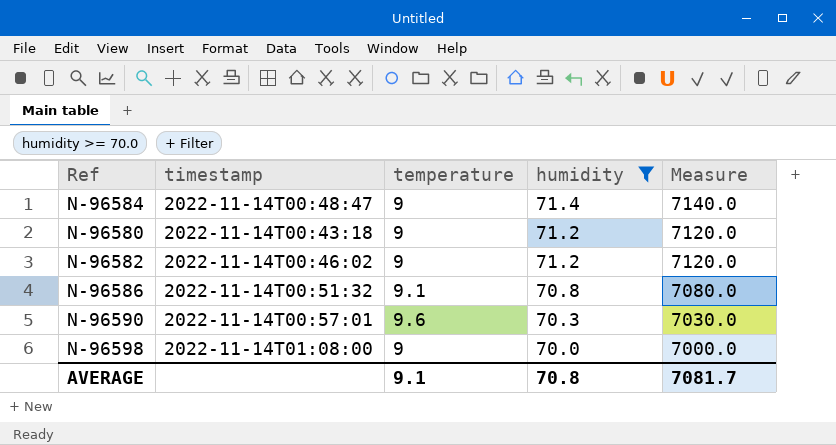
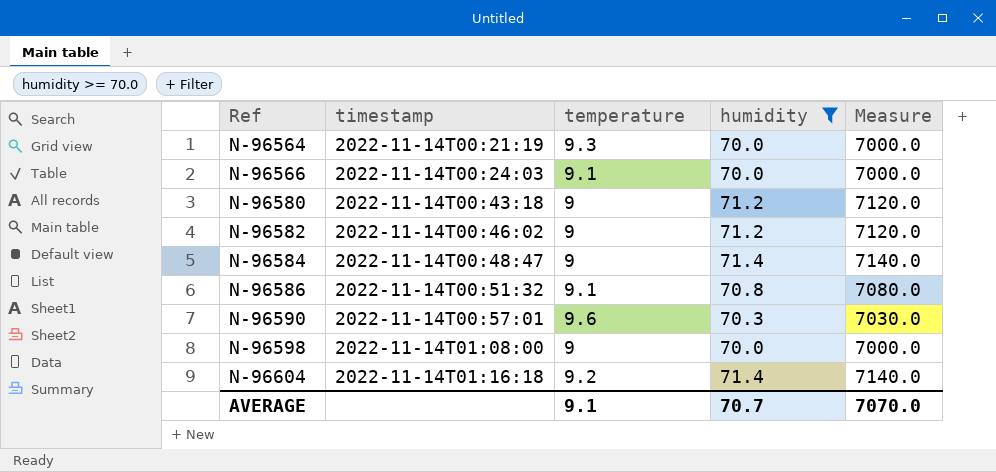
row order: humidity descending -> Ref ascending
row N-96564: none -> 2022-11-14T00:21:19 | 9.3 | 70.0 | 7000.0
row N-96566: none -> 2022-11-14T00:24:03 | 9.1 | 70.0 | 7000.0
row N-96604: none -> 2022-11-14T01:16:18 | 9.2 | 71.4 | 7140.0
AVERAGE | humidity: 70.8 -> 70.7
AVERAGE | Measure: 7081.7 -> 7070.0

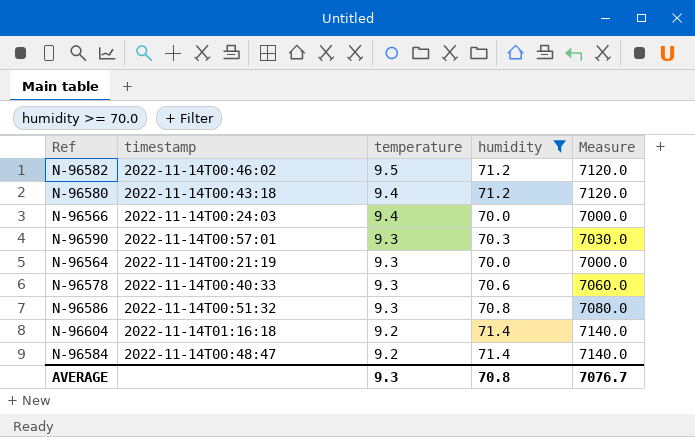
row order: Ref ascending -> temperature descending
row N-96598: 2022-11-14T01:08:00 | 9 | 70.0 | 7000.0 -> none
N-96582 | temperature: 9 -> 9.5
N-96580 | temperature: 9 -> 9.4
N-96566 | temperature: 9.1 -> 9.4
N-96590 | temperature: 9.6 -> 9.3
row N-96578: none -> 2022-11-14T00:40:33 | 9.3 | 70.6 | 7060.0
N-96586 | temperature: 9.1 -> 9.3
N-96584 | temperature: 9 -> 9.2
AVERAGE | temperature: 9.1 -> 9.3
AVERAGE | humidity: 70.7 -> 70.8
AVERAGE | Measure: 7070.0 -> 7076.7

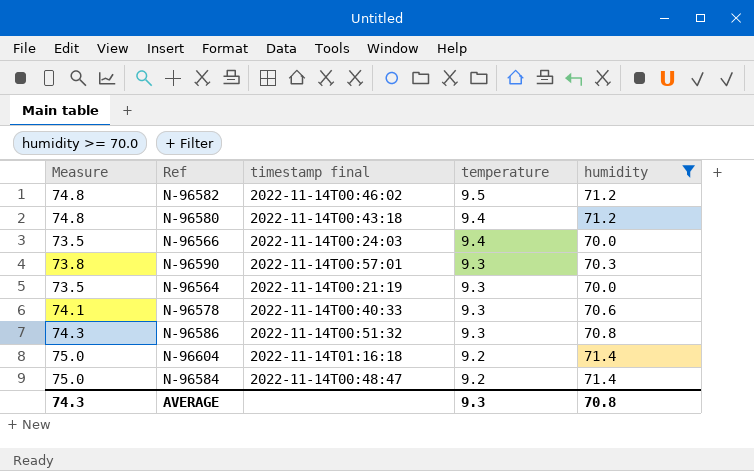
column Measure | formula: [humidity] * 100 -> [humidity] * 1.05
column Measure | position: 5 -> 1
column name: timestamp -> timestamp final
AVERAGE | Measure: 7076.7 -> 74.3

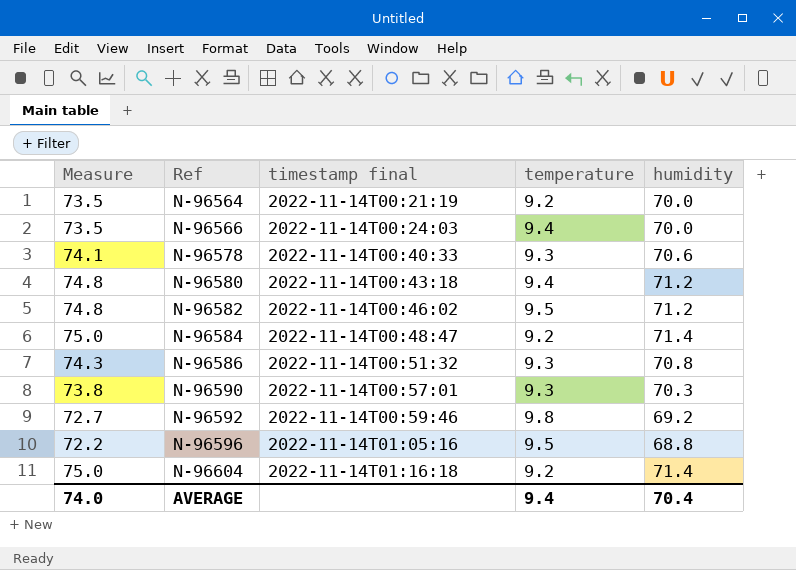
filter: humidity >= 70.0 -> none
row order: temperature descending -> Ref ascending
N-96564 | temperature: 9.3 -> 9.2
AVERAGE | Measure: 74.3 -> 74.0
AVERAGE | temperature: 9.3 -> 9.4
AVERAGE | humidity: 70.8 -> 70.4

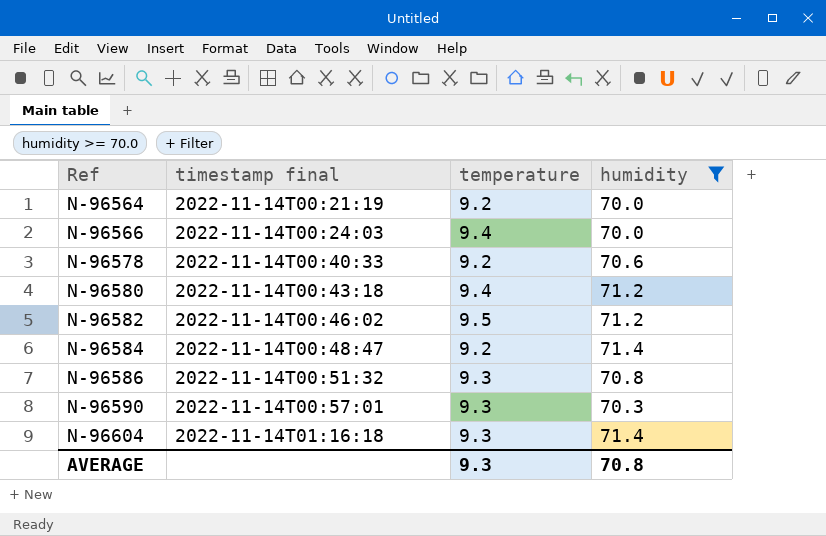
filter: none -> humidity >= 70.0
column Measure | formula: [humidity] * 1.05 -> none
N-96578 | temperature: 9.3 -> 9.2
N-96604 | temperature: 9.2 -> 9.3
AVERAGE | temperature: 9.4 -> 9.3
AVERAGE | humidity: 70.4 -> 70.8

